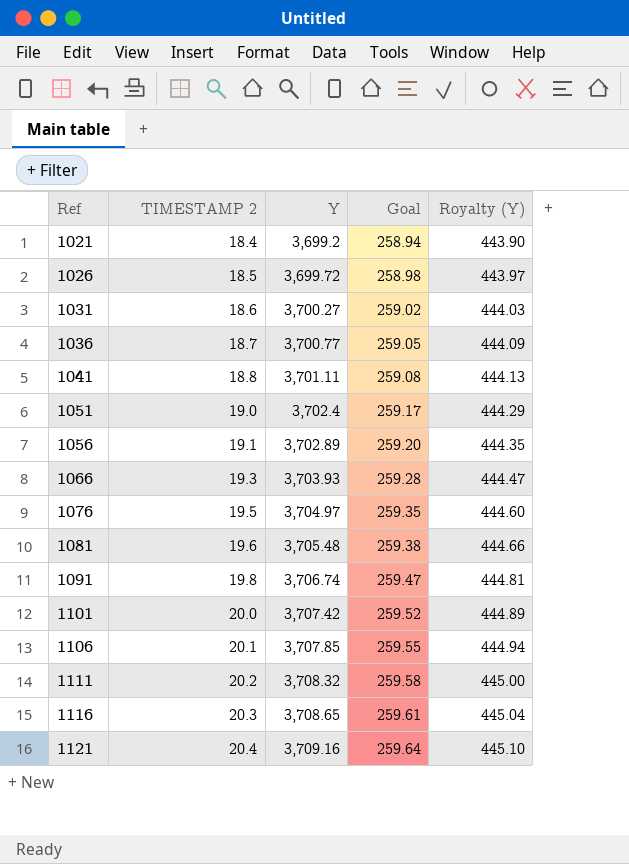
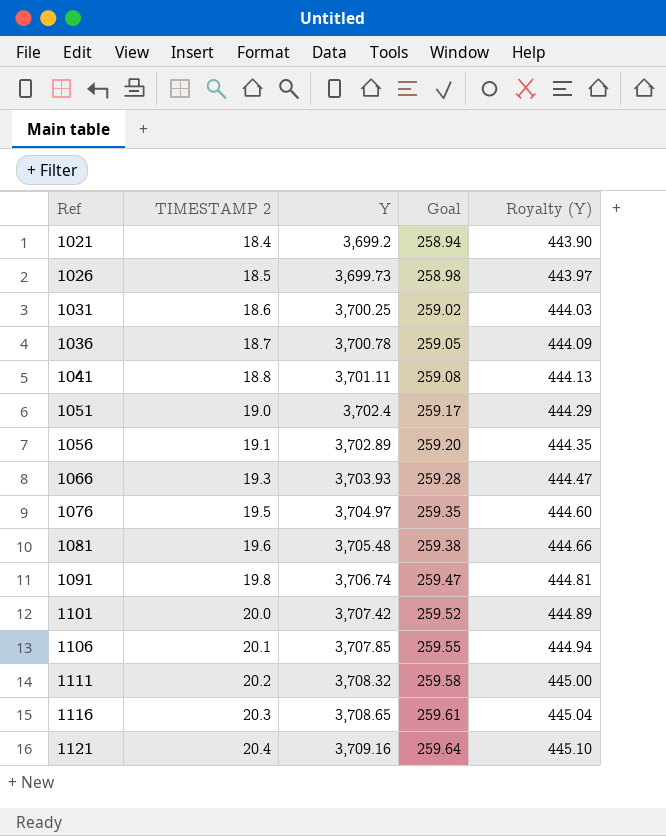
1026 | Y: 3,699.72 -> 3,699.73
1031 | Y: 3,700.27 -> 3,700.25
1036 | Y: 3,700.77 -> 3,700.78

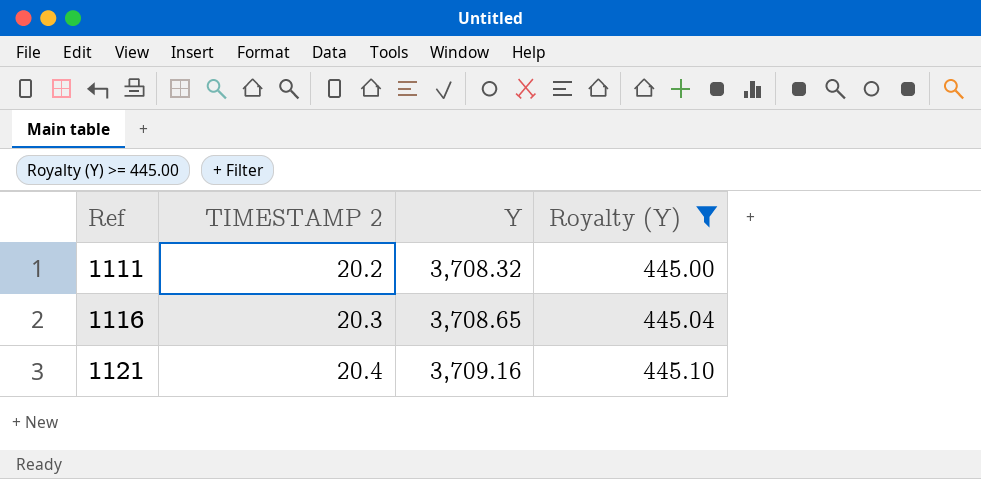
filter: none -> Royalty (Y) >= 445.00
column Goal | formula: [Y] * 0.07 -> none

